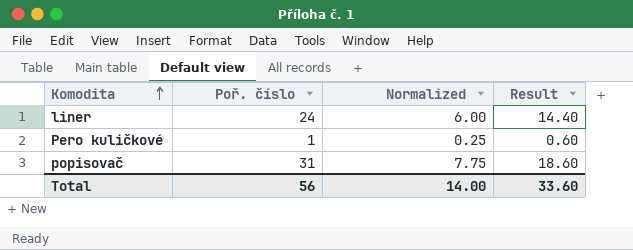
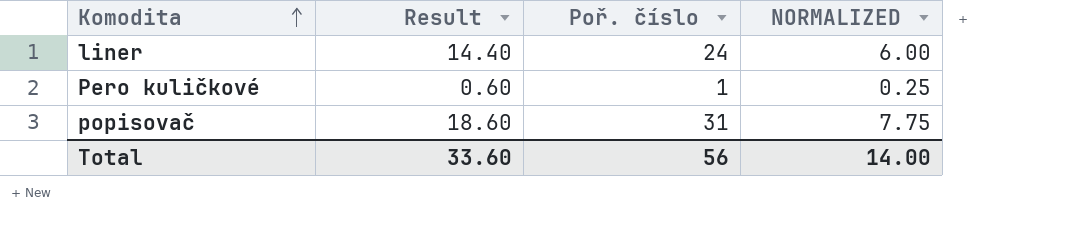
column Result | position: 4 -> 2
column name: Normalized -> NORMALIZED

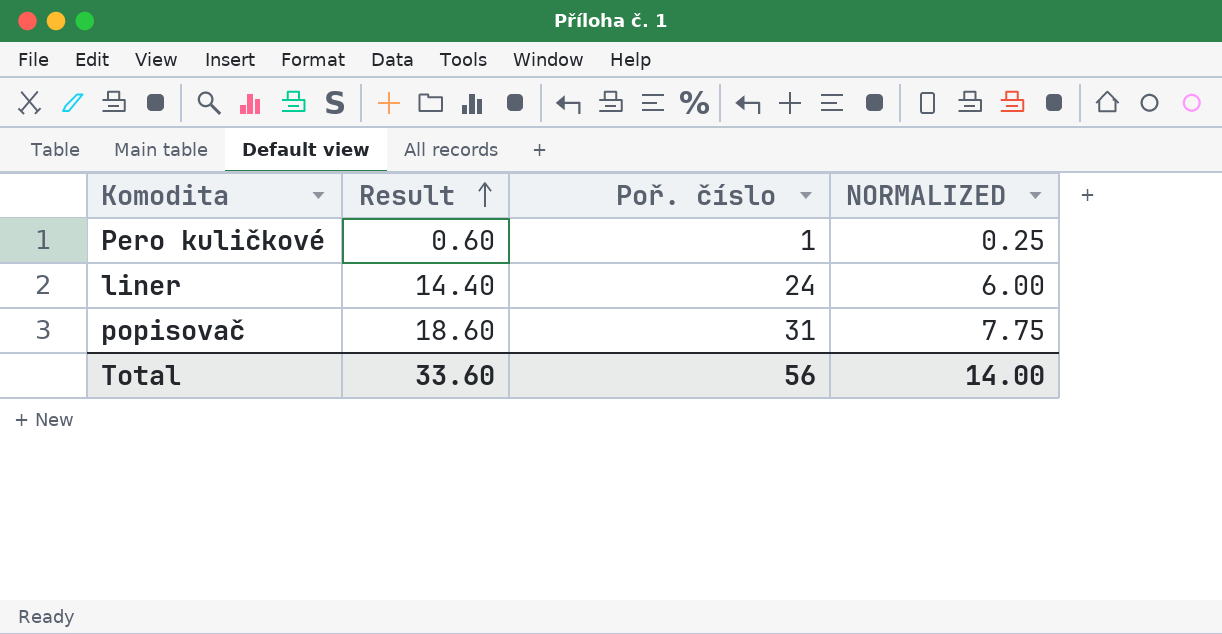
row order: Komodita ascending -> Result ascending

